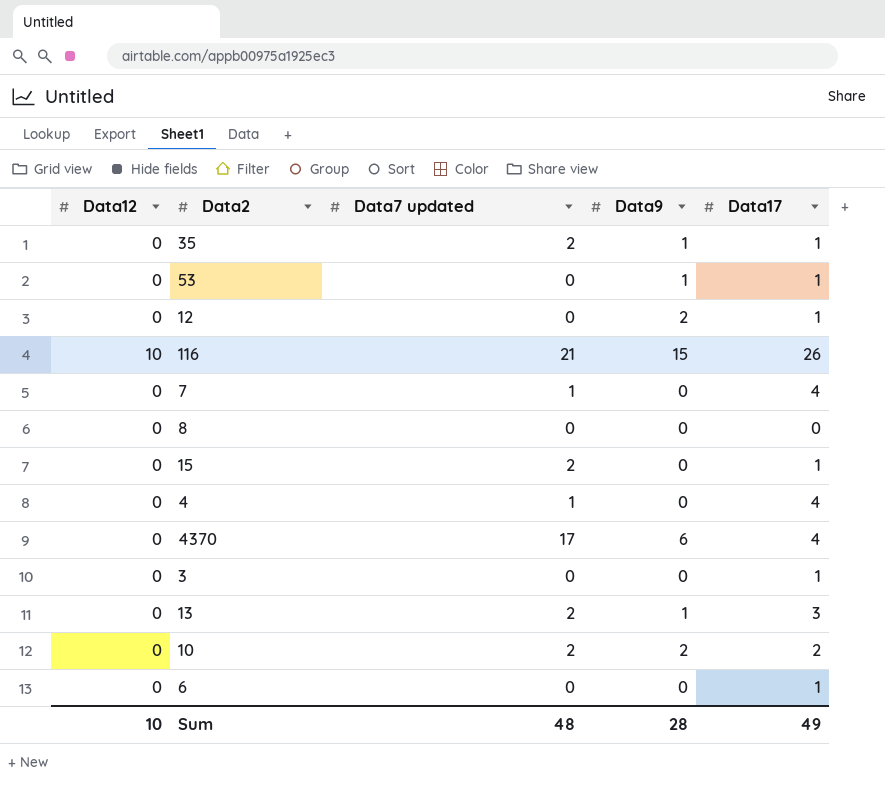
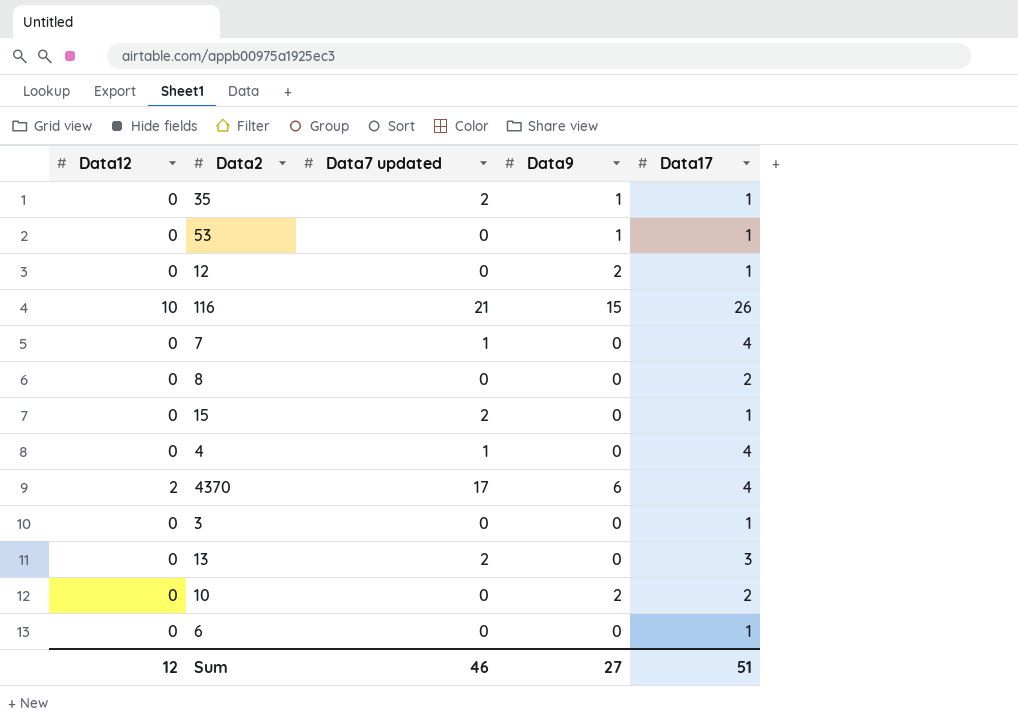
8 | Data17: 0 -> 2
4370 | Data12: 0 -> 2
13 | Data9: 1 -> 0
10 | Data7 updated: 2 -> 0
Sum | Data12: 10 -> 12
Sum | Data7 updated: 48 -> 46
Sum | Data9: 28 -> 27
Sum | Data17: 49 -> 51

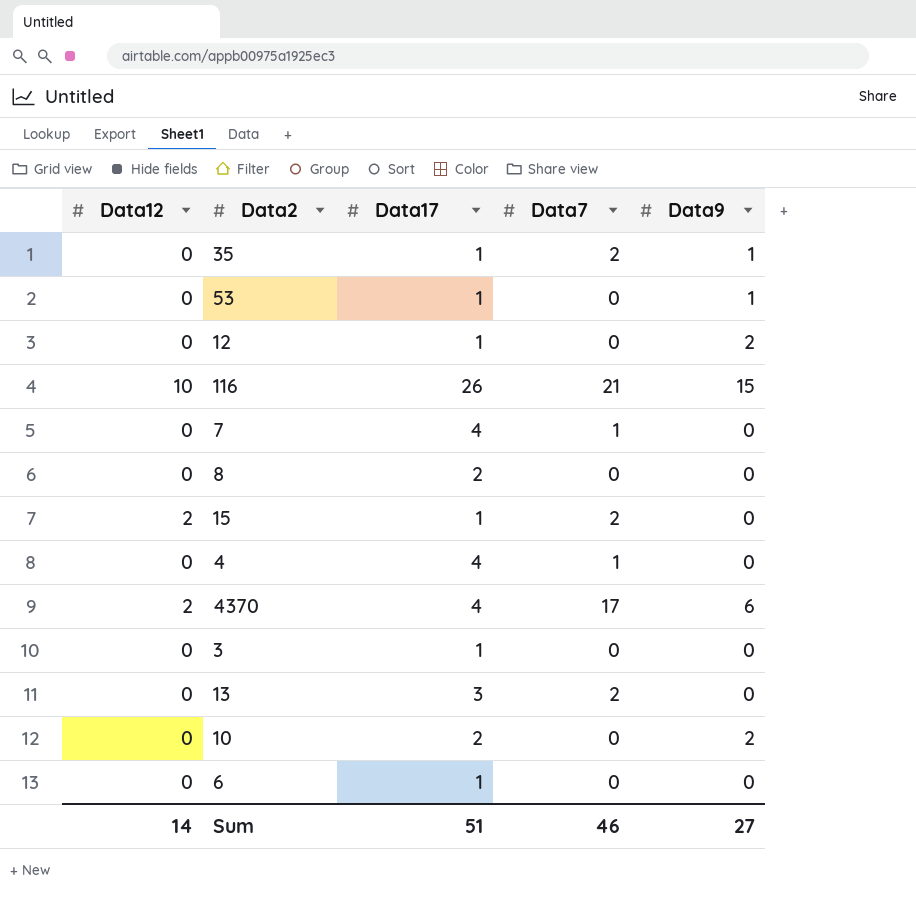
column Data17 | position: 5 -> 3
column name: Data7 updated -> Data7
15 | Data12: 0 -> 2
Sum | Data12: 12 -> 14

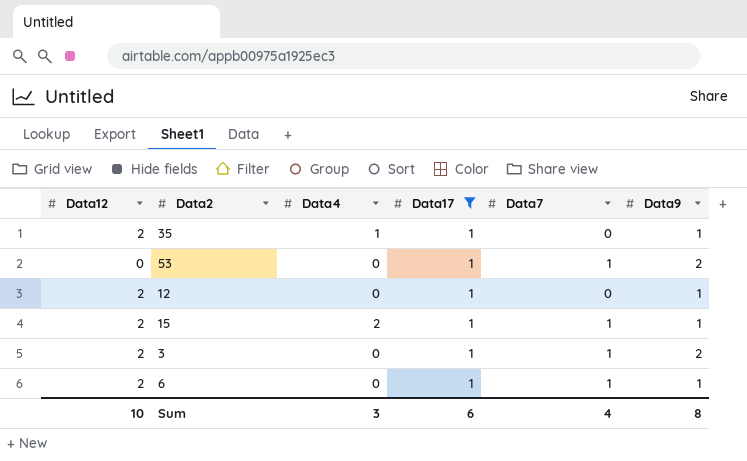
filter: none -> Data17 = 1
column Data4 | position: none -> 3
35 | Data12: 0 -> 2
35 | Data7: 2 -> 0
53 | Data7: 0 -> 1
53 | Data9: 1 -> 2
12 | Data12: 0 -> 2
12 | Data9: 2 -> 1
15 | Data7: 2 -> 1
15 | Data9: 0 -> 1
3 | Data12: 0 -> 2
3 | Data7: 0 -> 1
3 | Data9: 0 -> 2
6 | Data12: 0 -> 2
6 | Data7: 0 -> 1
6 | Data9: 0 -> 1
Sum | Data12: 14 -> 10
Sum | Data17: 51 -> 6
Sum | Data7: 46 -> 4
Sum | Data9: 27 -> 8

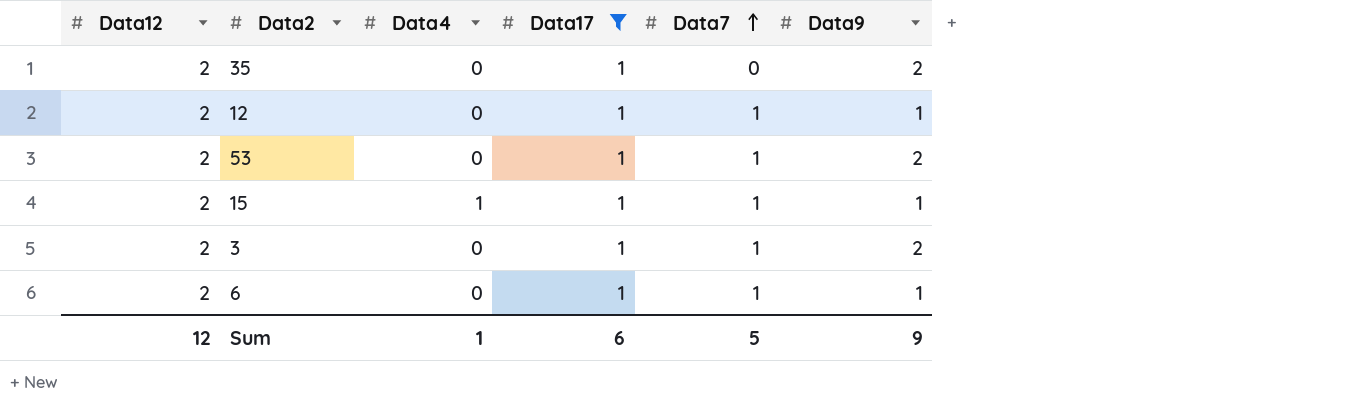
row order: none -> Data7 ascending
35 | Data4: 1 -> 0
35 | Data9: 1 -> 2
12 | Data7: 0 -> 1
53 | Data12: 0 -> 2
15 | Data4: 2 -> 1
Sum | Data12: 10 -> 12
Sum | Data4: 3 -> 1
Sum | Data7: 4 -> 5
Sum | Data9: 8 -> 9

